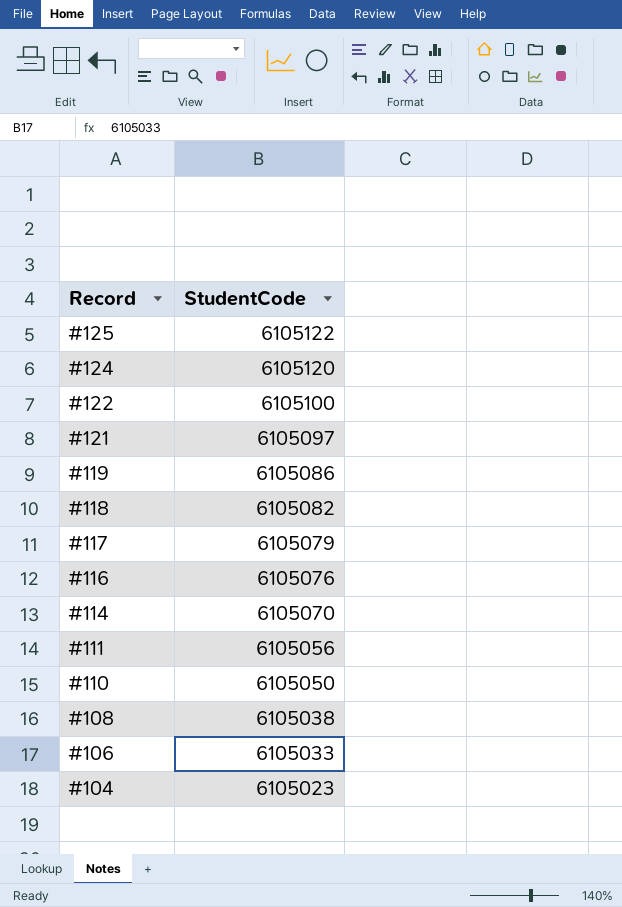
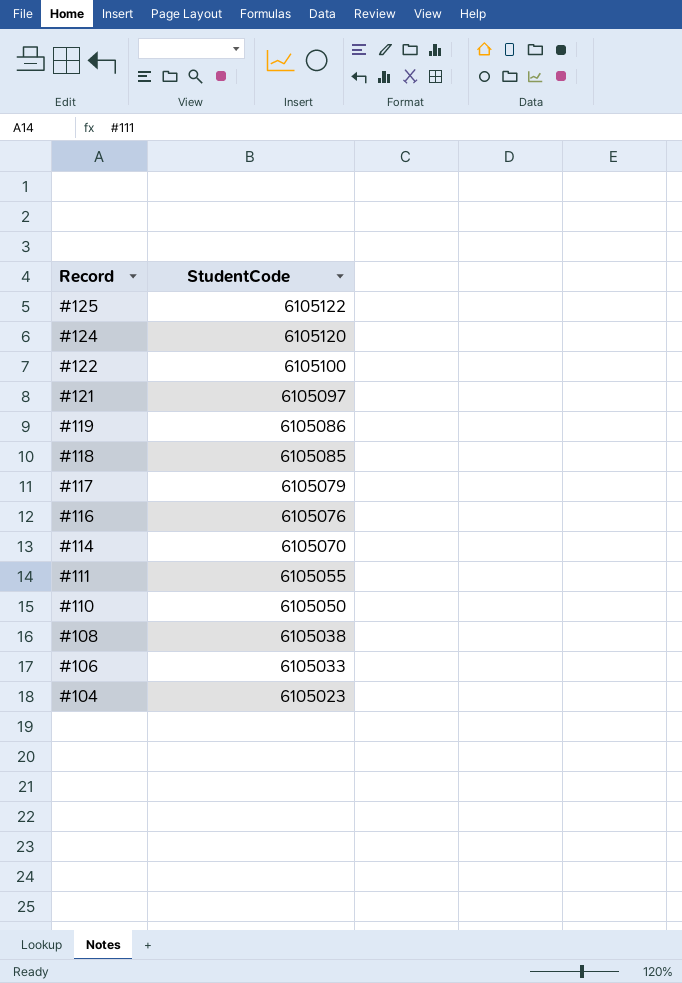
#118 | StudentCode: 6105082 -> 6105085
#111 | StudentCode: 6105056 -> 6105055

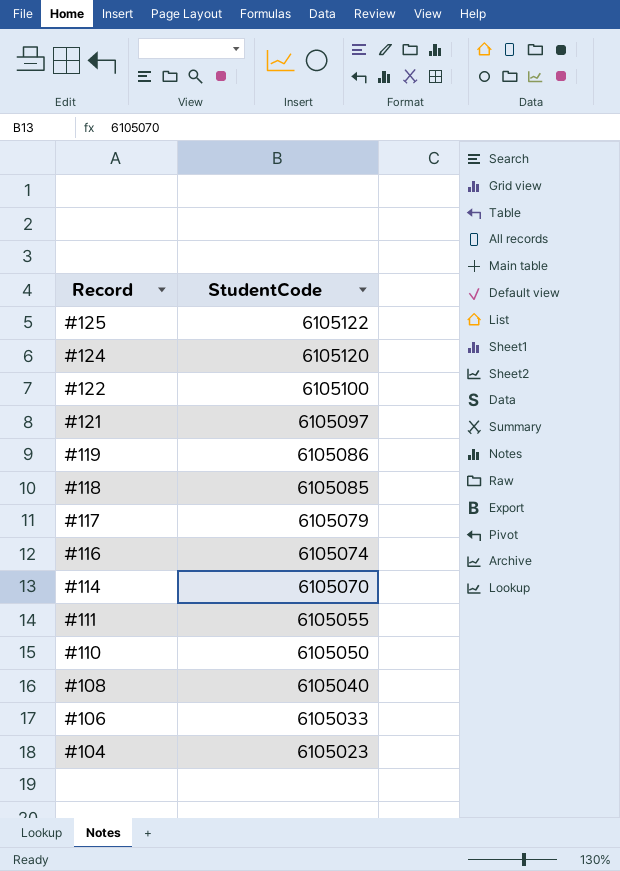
#116 | StudentCode: 6105076 -> 6105074
#108 | StudentCode: 6105038 -> 6105040

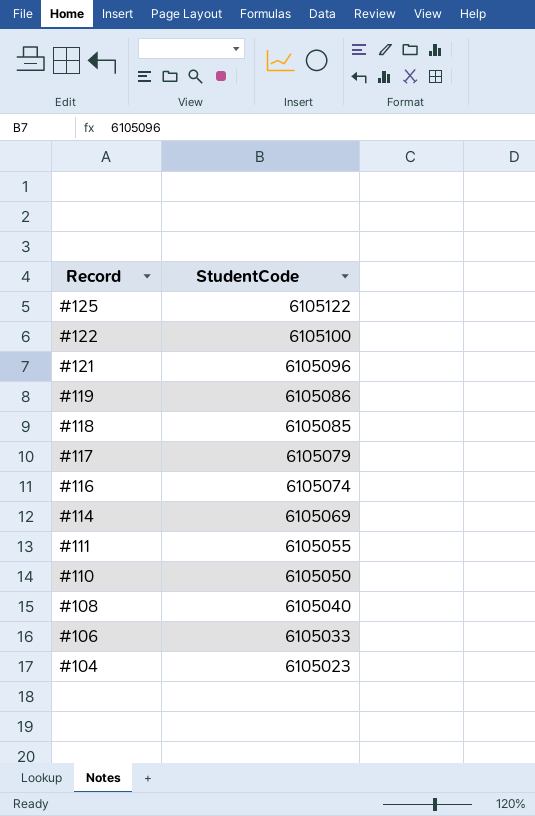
row #124: 6105120 -> none
#121 | StudentCode: 6105097 -> 6105096
#114 | StudentCode: 6105070 -> 6105069

